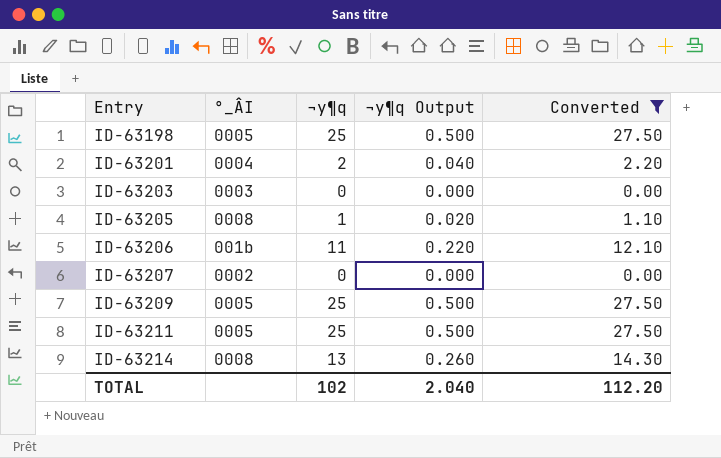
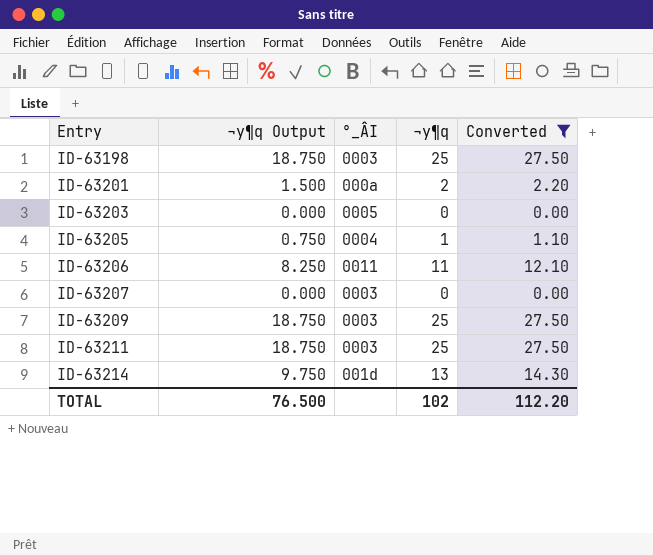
column ¬y¶q Output | formula: [¬y¶q] * 0.02 -> [¬y¶q] * 0.75
column ¬y¶q Output | position: 4 -> 2
ID-63198 | °_ÂI: 0005 -> 0003
ID-63201 | °_ÂI: 0004 -> 000a
ID-63203 | °_ÂI: 0003 -> 0005
ID-63205 | °_ÂI: 0008 -> 0004
ID-63206 | °_ÂI: 001b -> 0011
ID-63207 | °_ÂI: 0002 -> 0003
ID-63209 | °_ÂI: 0005 -> 0003
ID-63211 | °_ÂI: 0005 -> 0003
ID-63214 | °_ÂI: 0008 -> 001d
TOTAL | ¬y¶q Output: 2.040 -> 76.500

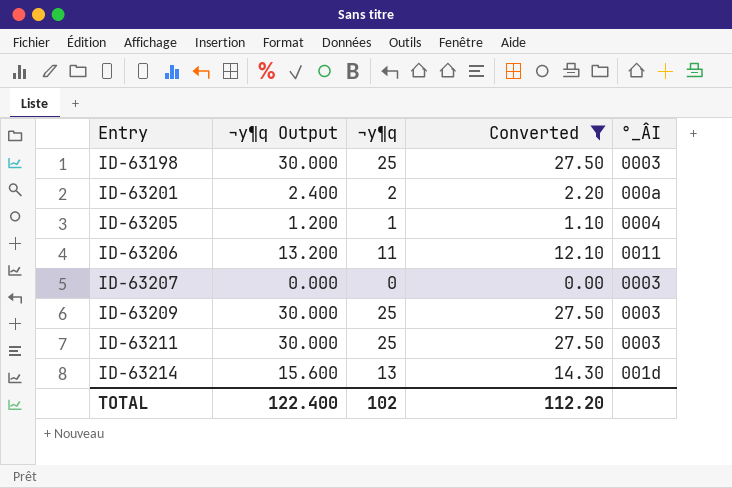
column ¬y¶q Output | formula: [¬y¶q] * 0.75 -> [¬y¶q] * 1.2
column °_ÂI | position: 3 -> 5
row ID-63203: 0.000 | 0005 | 0 | 0.00 -> none
TOTAL | ¬y¶q Output: 76.500 -> 122.400

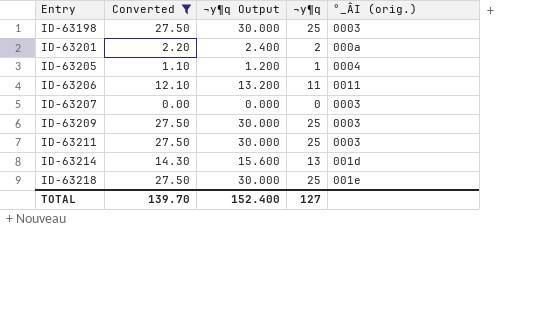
column Converted | position: 4 -> 2
column name: °_ÂI -> °_ÂI (orig.)
row ID-63218: none -> 27.50 | 30.000 | 25 | 001e
TOTAL | Converted: 112.20 -> 139.70
TOTAL | ¬y¶q Output: 122.400 -> 152.400
TOTAL | ¬y¶q: 102 -> 127

